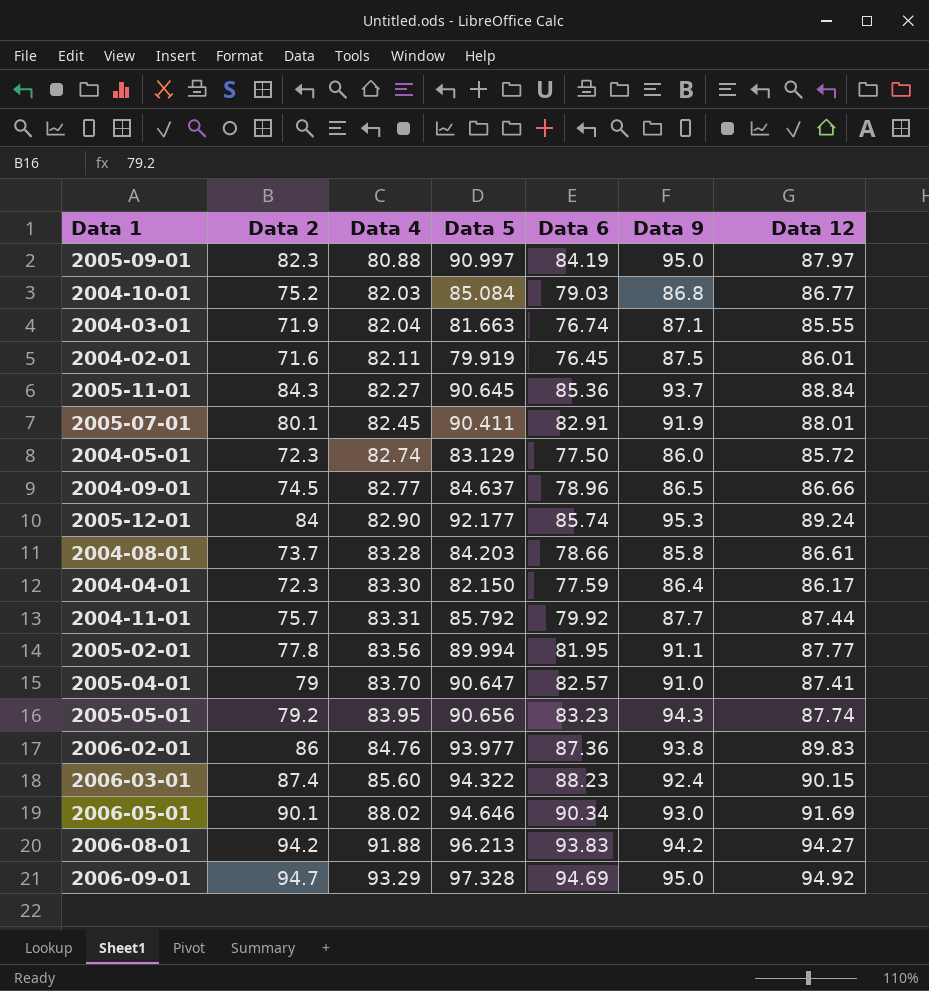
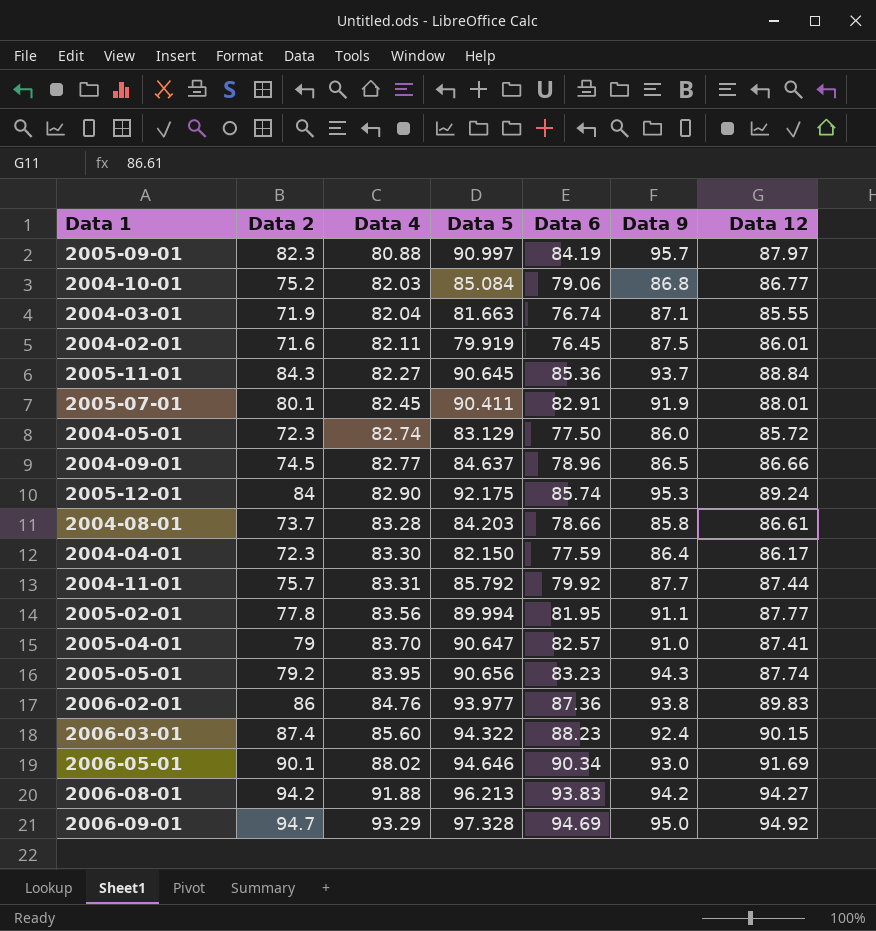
2005-09-01 | Data 9: 95.0 -> 95.7
2004-10-01 | Data 6: 79.03 -> 79.06
2005-12-01 | Data 5: 92.177 -> 92.175

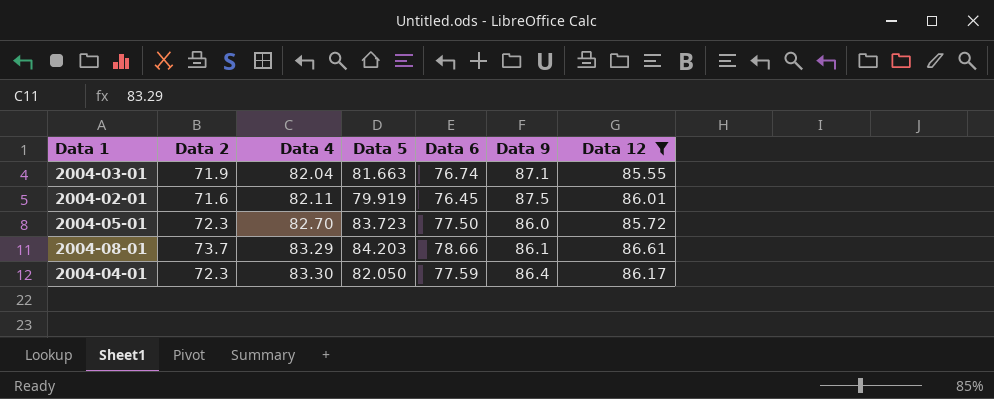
filter: none -> Data 12 <= 86.61
2004-05-01 | Data 4: 82.74 -> 82.70
2004-05-01 | Data 5: 83.129 -> 83.723
2004-08-01 | Data 4: 83.28 -> 83.29
2004-08-01 | Data 9: 85.8 -> 86.1
2004-04-01 | Data 5: 82.150 -> 82.050

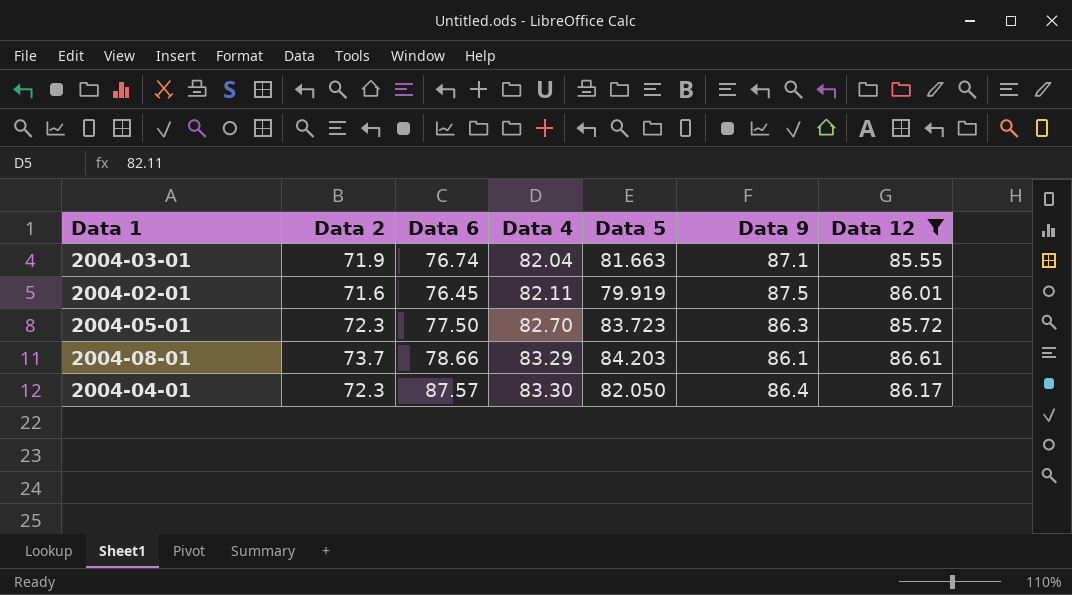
column Data 6 | position: 5 -> 3
2004-05-01 | Data 9: 86.0 -> 86.3
2004-04-01 | Data 6: 77.59 -> 87.57

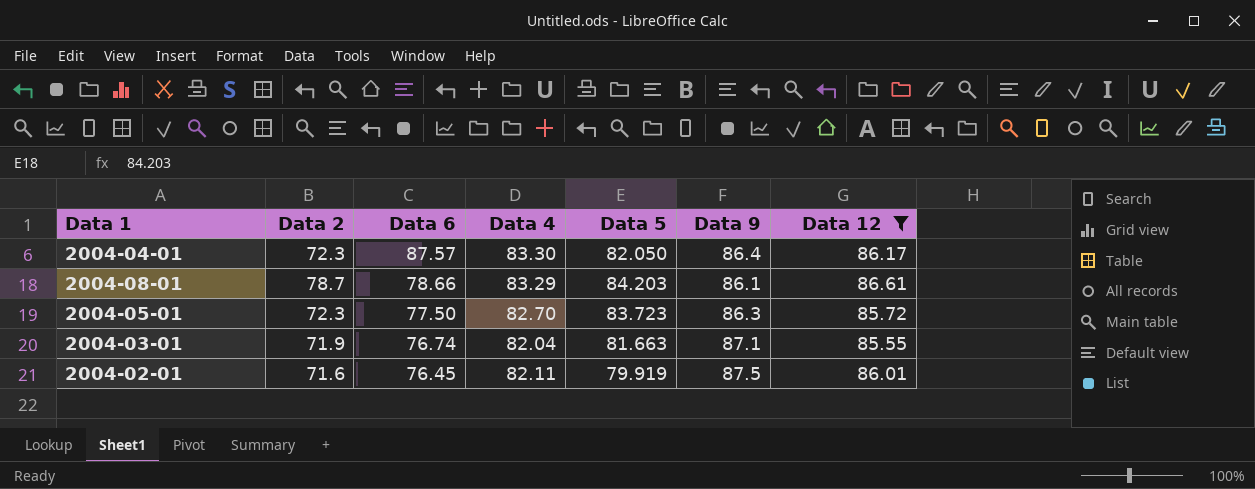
row order: Data 4 ascending -> Data 6 descending
2004-08-01 | Data 2: 73.7 -> 78.7

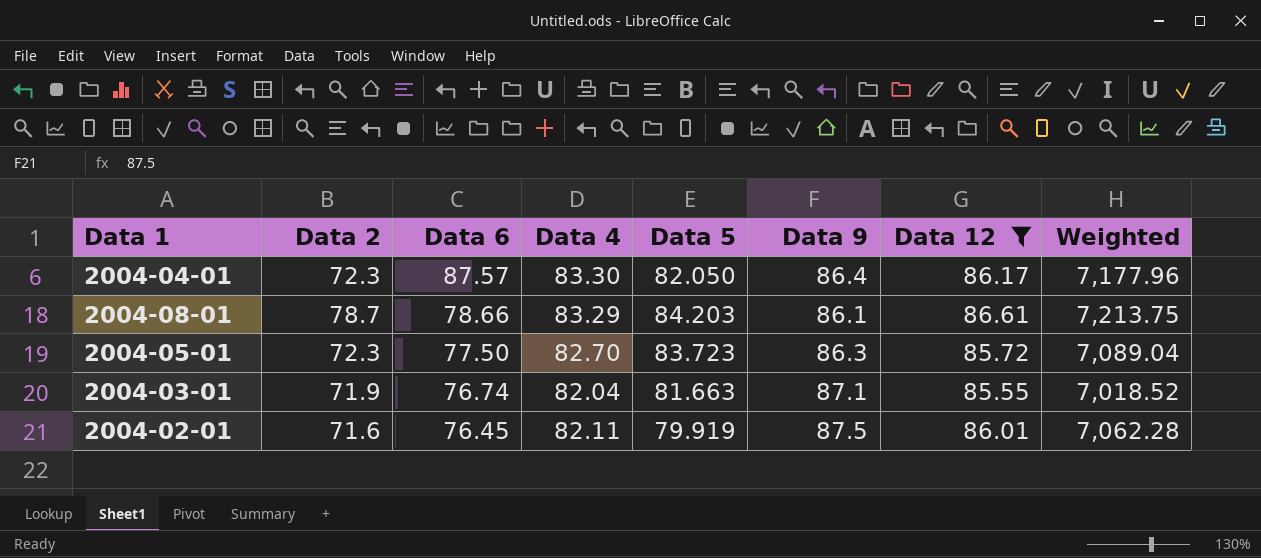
column Weighted | formula: none -> [Data 4] * [Data 12]

